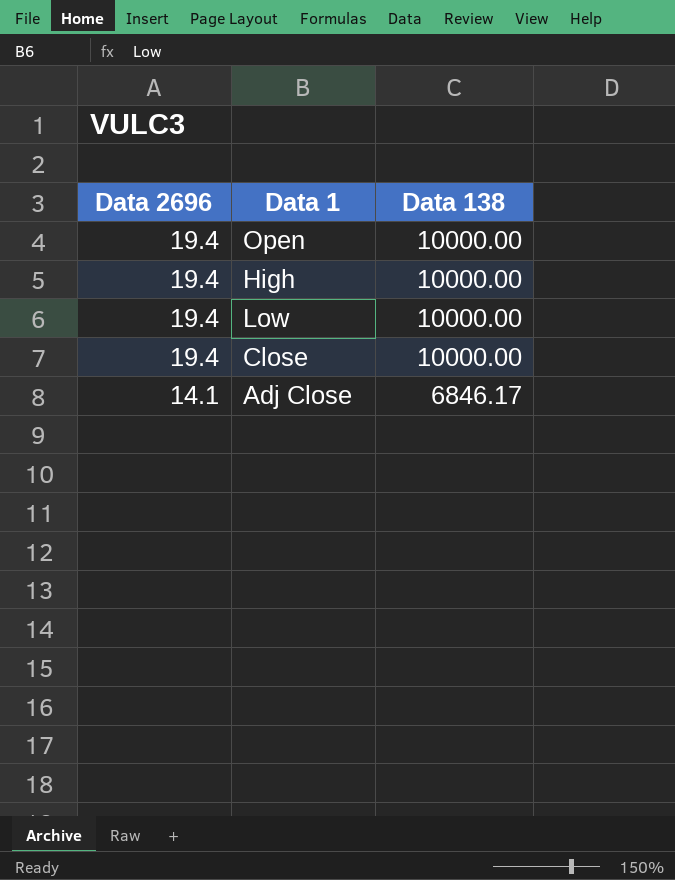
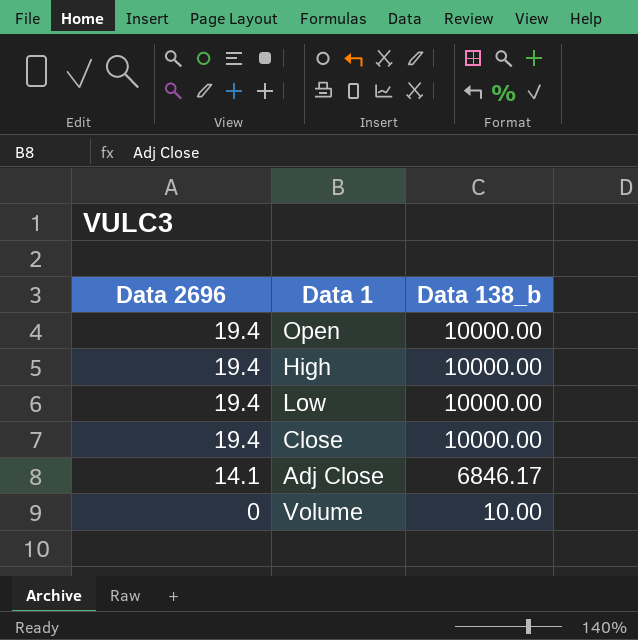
column name: Data 138 -> Data 138_b
row Volume: none -> 0 | 10.00

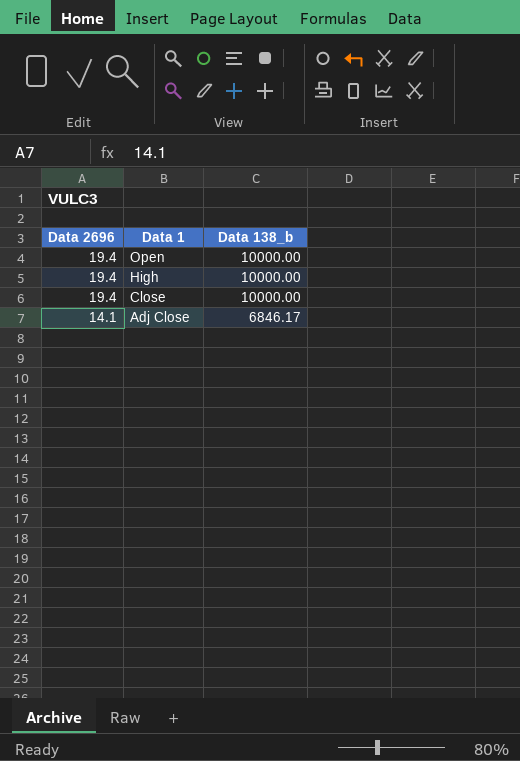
row Low: 19.4 | 10000.00 -> none
row Volume: 0 | 10.00 -> none

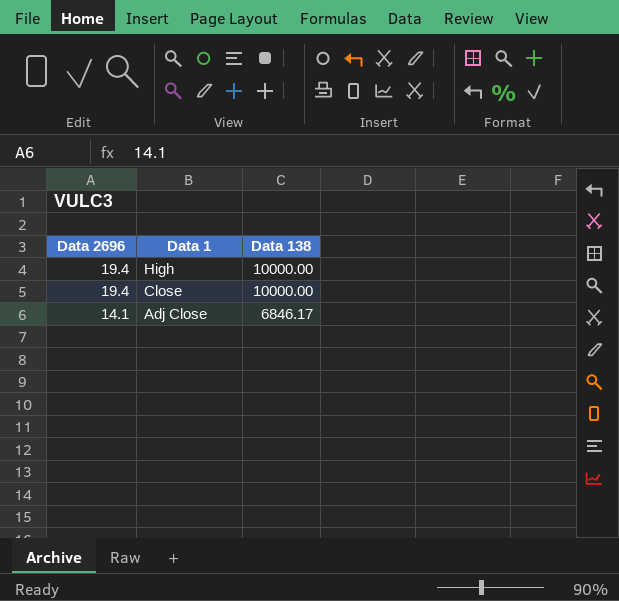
column name: Data 138_b -> Data 138
row Open: 19.4 | 10000.00 -> none

